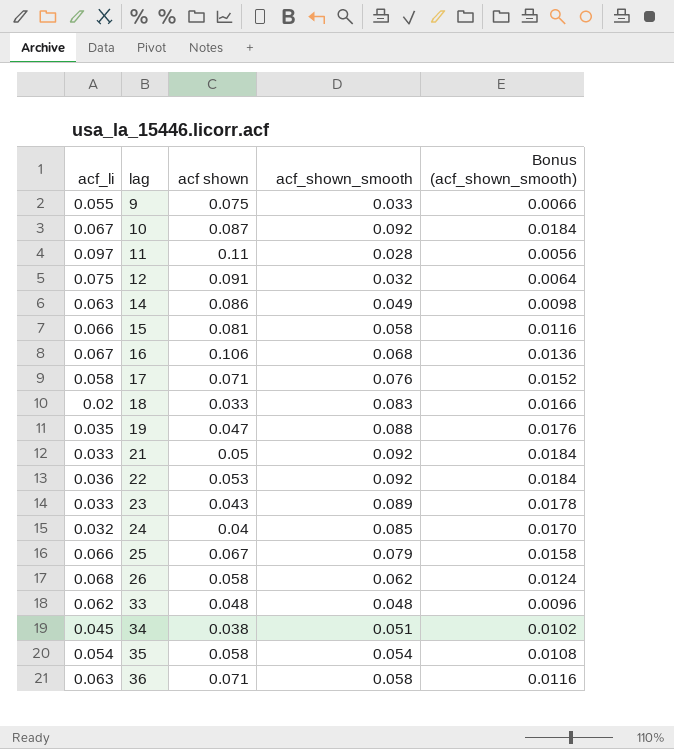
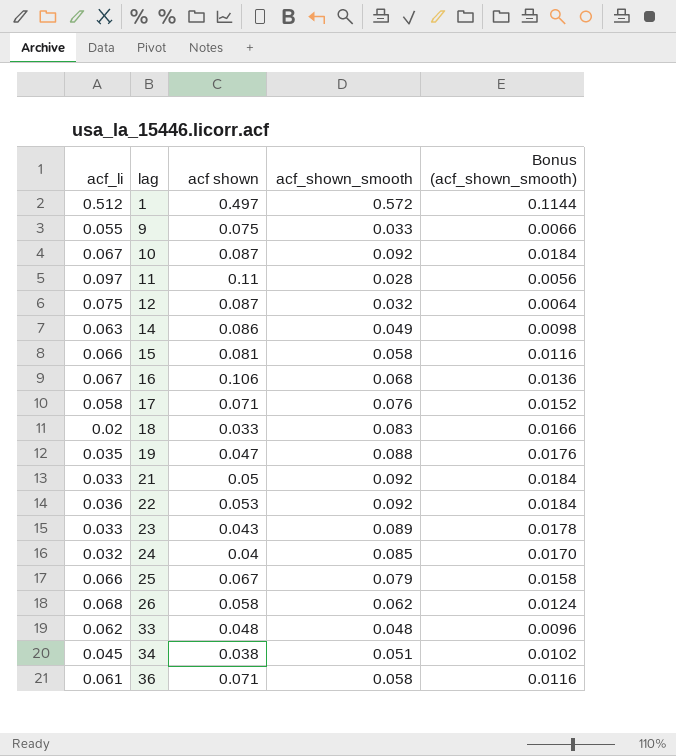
row 35: 0.054 | 0.058 | 0.054 | 0.0108 -> none
row 1: none -> 0.512 | 0.497 | 0.572 | 0.1144
12 | acf shown: 0.091 -> 0.087
36 | acf_li: 0.063 -> 0.061

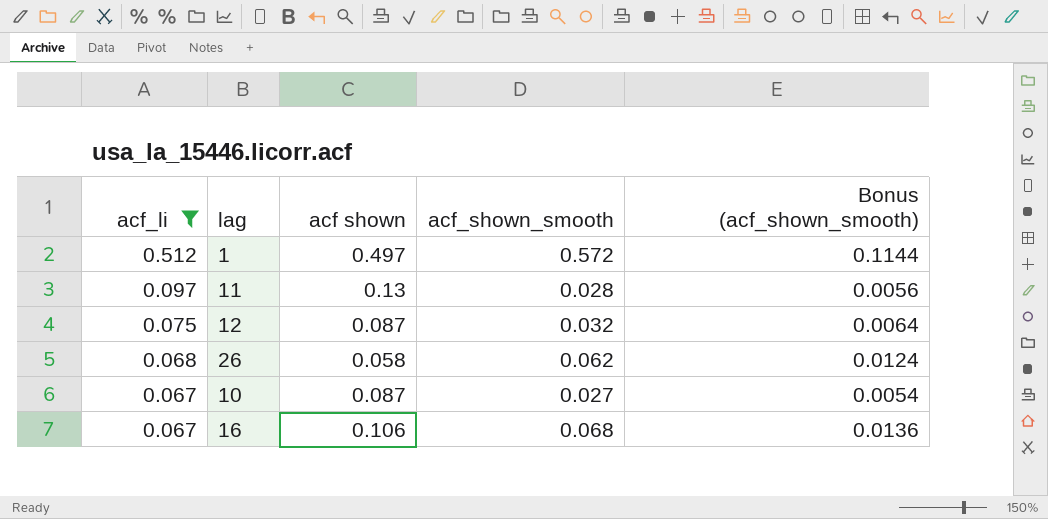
filter: none -> acf_li >= 0.067
row order: lag ascending -> acf_li descending
11 | acf shown: 0.11 -> 0.13
10 | acf_shown_smooth: 0.092 -> 0.027
10 | Bonus (acf_shown_smooth): 0.0184 -> 0.0054

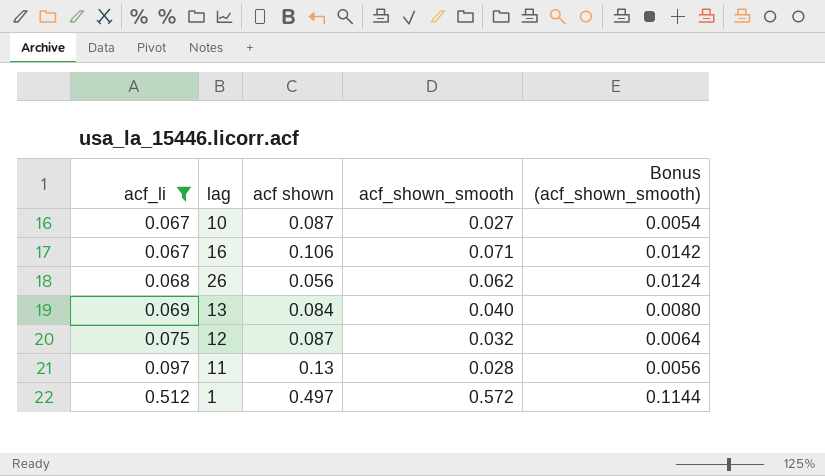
row order: acf_li descending -> acf_li ascending
16 | acf_shown_smooth: 0.068 -> 0.071
16 | Bonus (acf_shown_smooth): 0.0136 -> 0.0142
26 | acf shown: 0.058 -> 0.056
row 13: none -> 0.069 | 0.084 | 0.040 | 0.0080

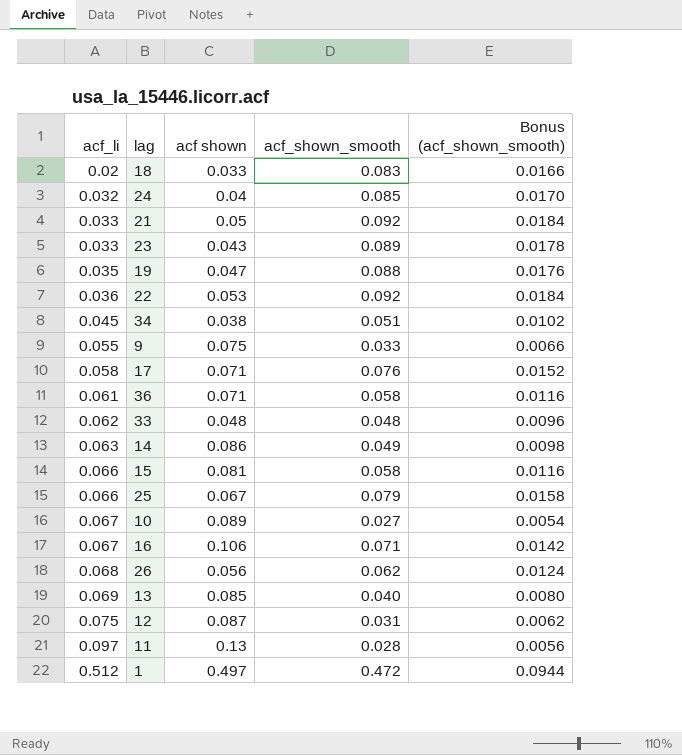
filter: acf_li >= 0.067 -> none
10 | acf shown: 0.087 -> 0.089
13 | acf shown: 0.084 -> 0.085
12 | acf_shown_smooth: 0.032 -> 0.031
12 | Bonus (acf_shown_smooth): 0.0064 -> 0.0062
1 | acf_shown_smooth: 0.572 -> 0.472
1 | Bonus (acf_shown_smooth): 0.1144 -> 0.0944

